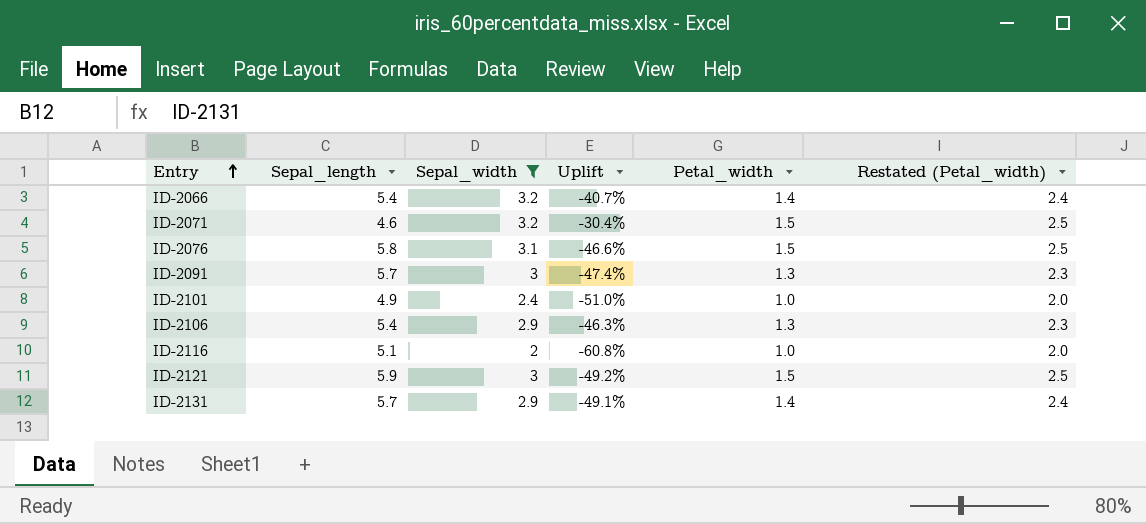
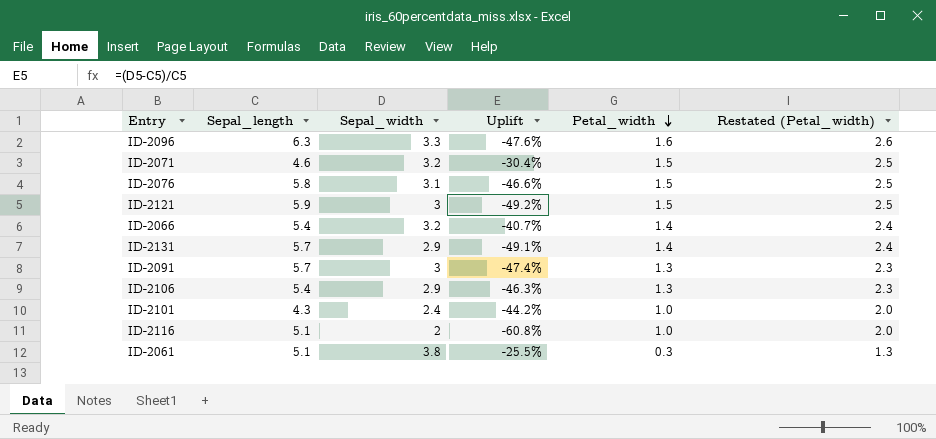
filter: Sepal_width <= 3.2 -> none
row order: Entry ascending -> Petal_width descending
ID-2101 | Sepal_length: 4.9 -> 4.3
ID-2101 | Uplift: -51.0% -> -44.2%

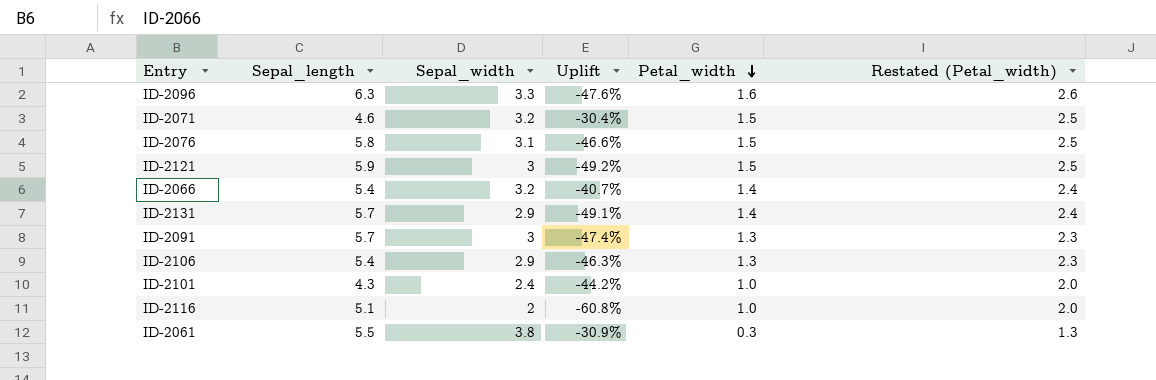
ID-2061 | Sepal_length: 5.1 -> 5.5
ID-2061 | Uplift: -25.5% -> -30.9%

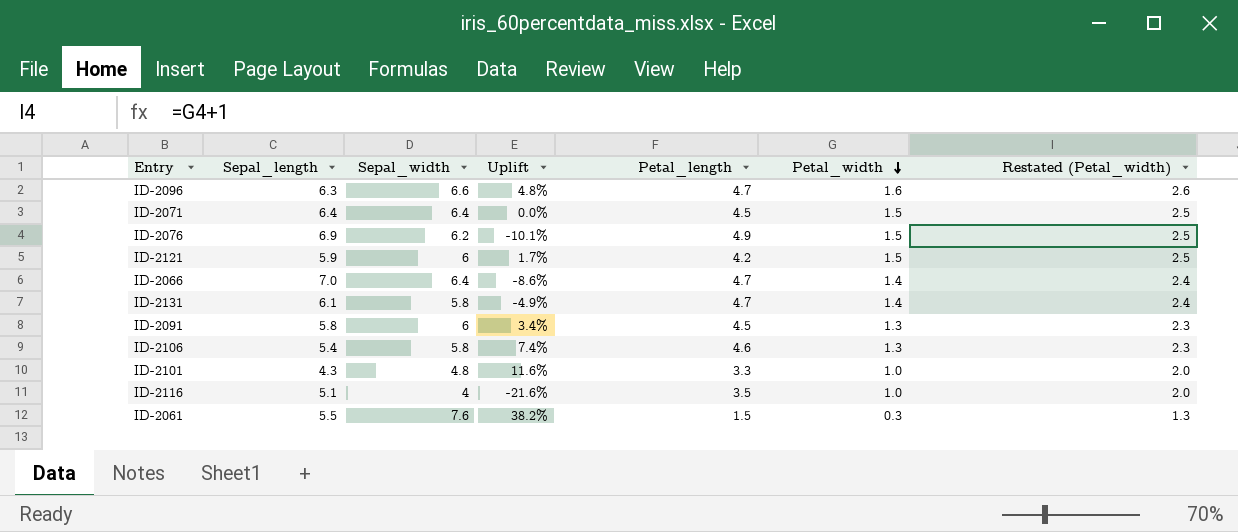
column Petal_length | position: none -> 5
ID-2096 | Sepal_width: 3.3 -> 6.6
ID-2096 | Uplift: -47.6% -> 4.8%
ID-2071 | Sepal_length: 4.6 -> 6.4
ID-2071 | Sepal_width: 3.2 -> 6.4
ID-2071 | Uplift: -30.4% -> 0.0%
ID-2076 | Sepal_length: 5.8 -> 6.9
ID-2076 | Sepal_width: 3.1 -> 6.2
ID-2076 | Uplift: -46.6% -> -10.1%
ID-2121 | Sepal_width: 3 -> 6
ID-2121 | Uplift: -49.2% -> 1.7%
ID-2066 | Sepal_length: 5.4 -> 7.0
ID-2066 | Sepal_width: 3.2 -> 6.4
ID-2066 | Uplift: -40.7% -> -8.6%
ID-2131 | Sepal_length: 5.7 -> 6.1
ID-2131 | Sepal_width: 2.9 -> 5.8
ID-2131 | Uplift: -49.1% -> -4.9%
ID-2091 | Sepal_length: 5.7 -> 5.8
ID-2091 | Sepal_width: 3 -> 6
ID-2091 | Uplift: -47.4% -> 3.4%
ID-2106 | Sepal_width: 2.9 -> 5.8
ID-2106 | Uplift: -46.3% -> 7.4%
ID-2101 | Sepal_width: 2.4 -> 4.8
ID-2101 | Uplift: -44.2% -> 11.6%
ID-2116 | Sepal_width: 2 -> 4
ID-2116 | Uplift: -60.8% -> -21.6%
ID-2061 | Sepal_width: 3.8 -> 7.6
ID-2061 | Uplift: -30.9% -> 38.2%

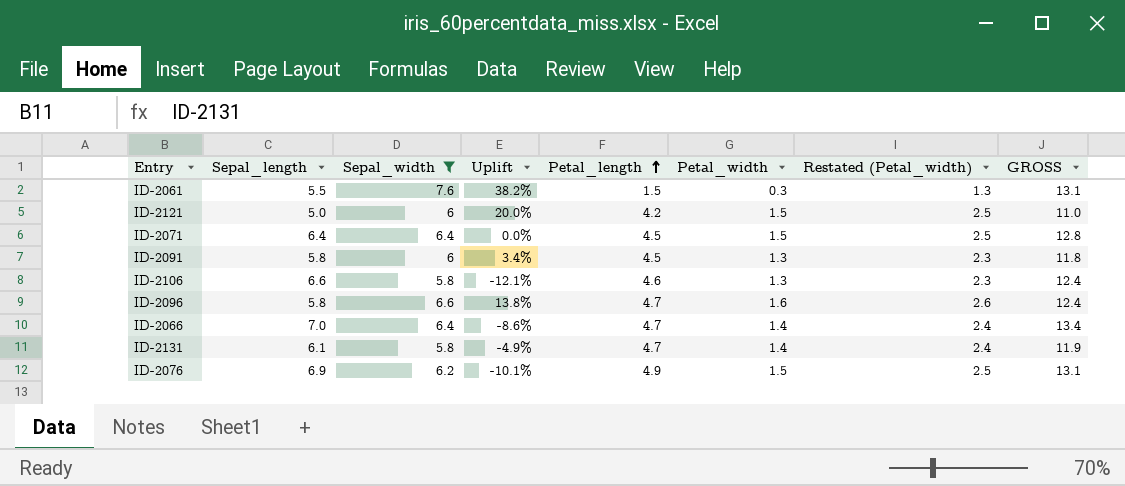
filter: none -> Sepal_width >= 5.8
row order: Petal_width descending -> Petal_length ascending
column GROSS | formula: none -> [Sepal_length] + [Sepal_width]
ID-2121 | Sepal_length: 5.9 -> 5.0
ID-2121 | Uplift: 1.7% -> 20.0%
ID-2106 | Sepal_length: 5.4 -> 6.6
ID-2106 | Uplift: 7.4% -> -12.1%
ID-2096 | Sepal_length: 6.3 -> 5.8
ID-2096 | Uplift: 4.8% -> 13.8%

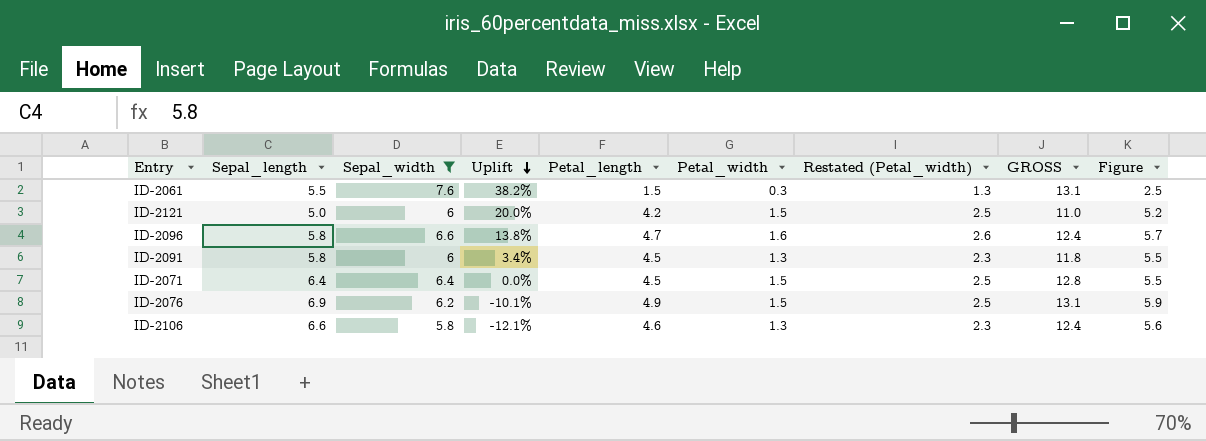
row order: Petal_length ascending -> Uplift descending
column Figure | formula: none -> [Petal_length] + 1
row ID-2066: 7.0 | 6.4 | -8.6% | 4.7 | 1.4 | 2.4 | 13.4 -> none
row ID-2131: 6.1 | 5.8 | -4.9% | 4.7 | 1.4 | 2.4 | 11.9 -> none

